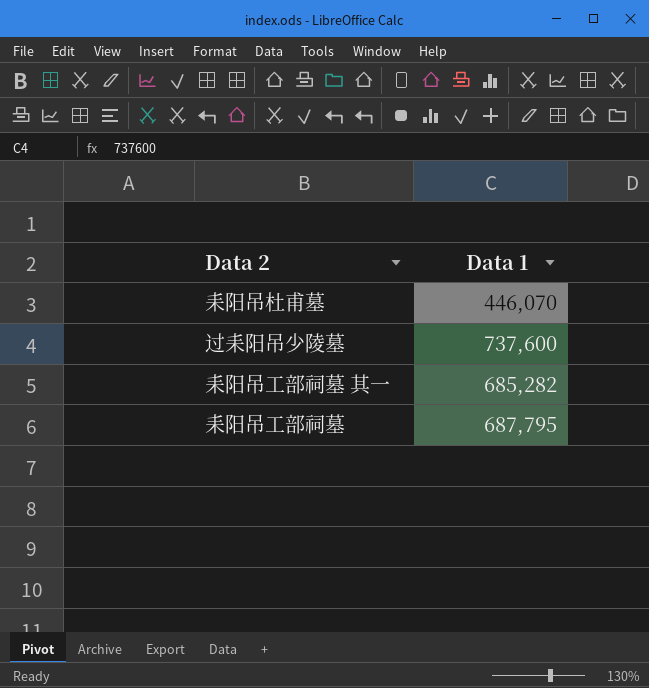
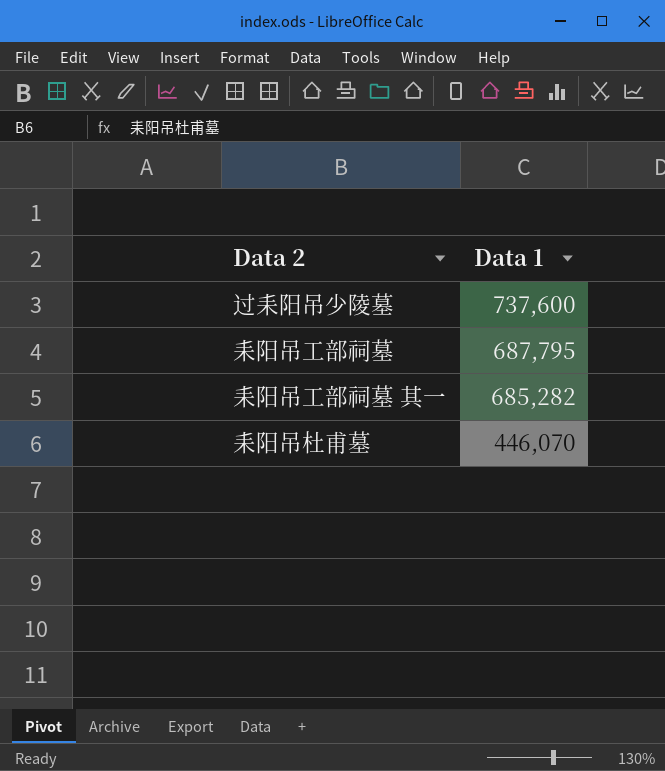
row order: none -> Data 1 descending

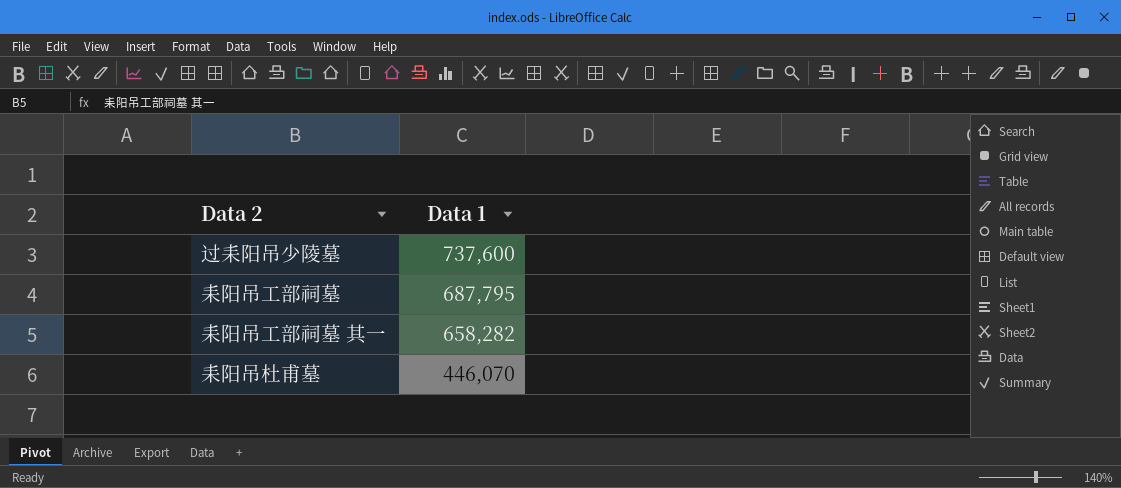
耒阳吊工部祠墓 其一 | Data 1: 685,282 -> 658,282

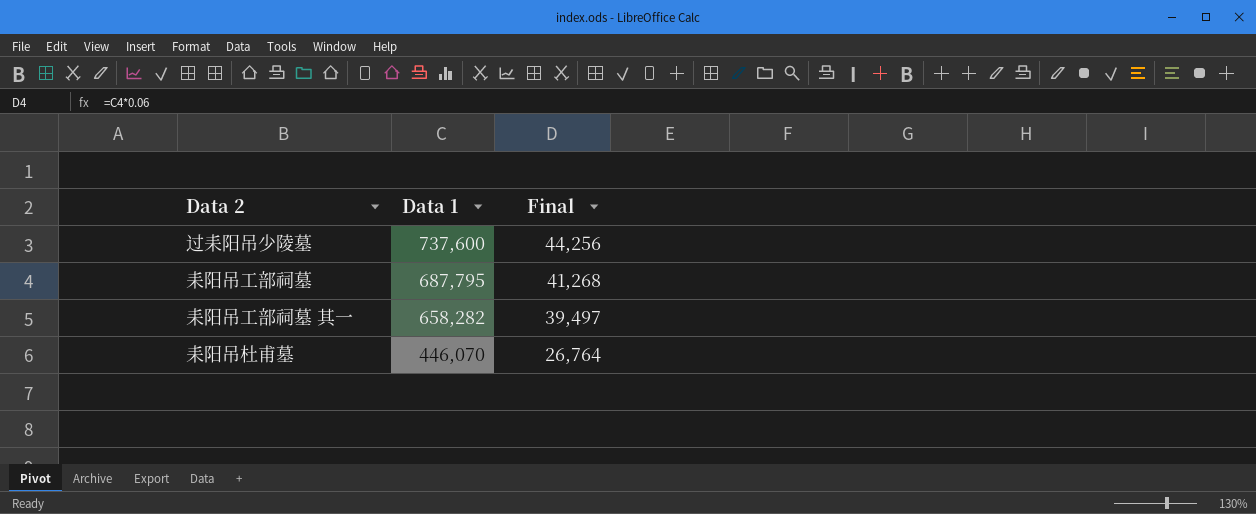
column Final | formula: none -> [Data 1] * 0.06

